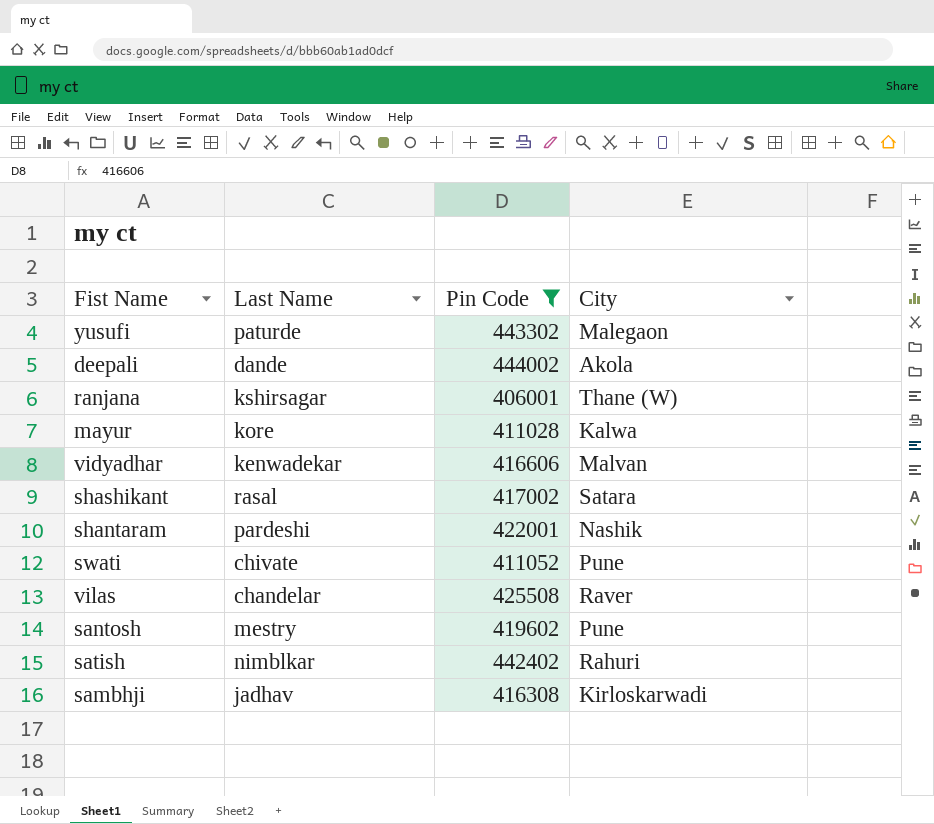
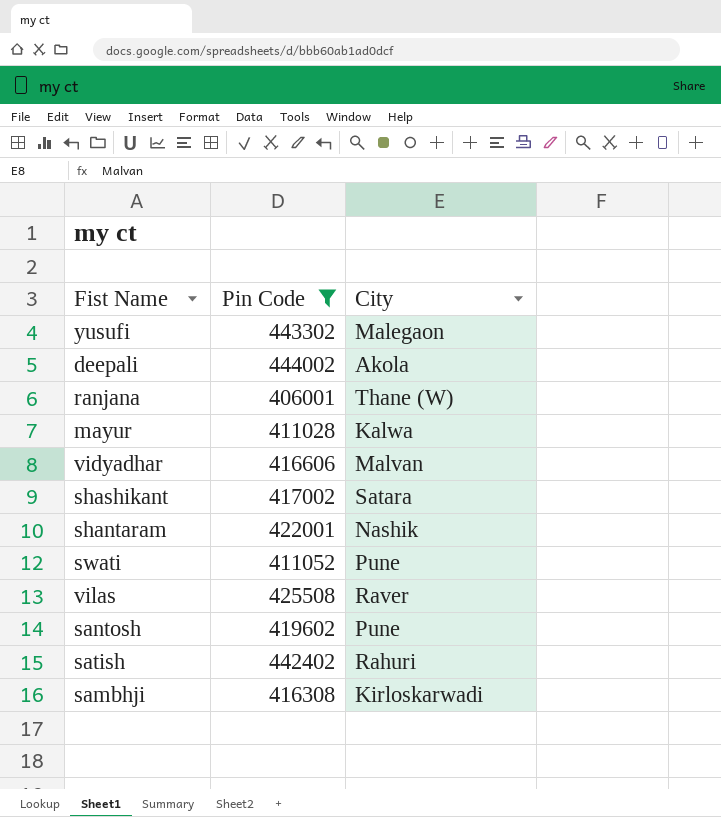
column Last Name | position: 2 -> none

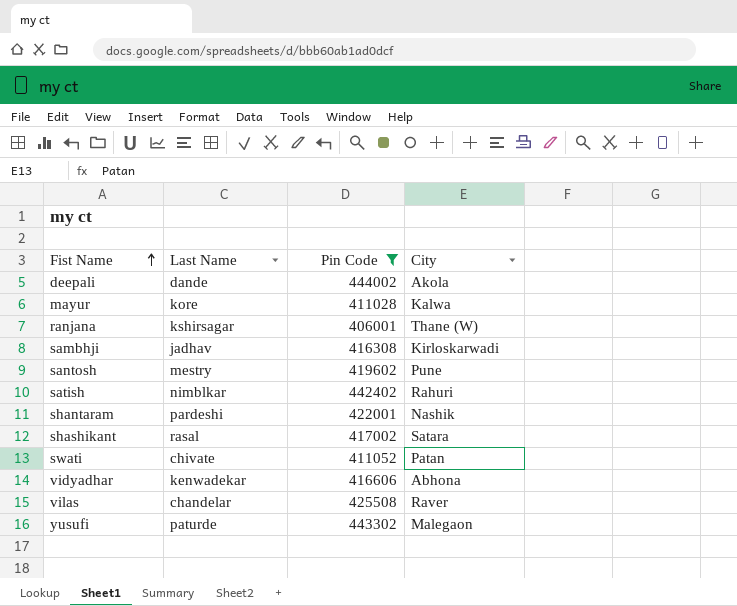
row order: none -> Fist Name ascending
column Last Name | position: none -> 2
swati | City: Pune -> Patan
vidyadhar | City: Malvan -> Abhona

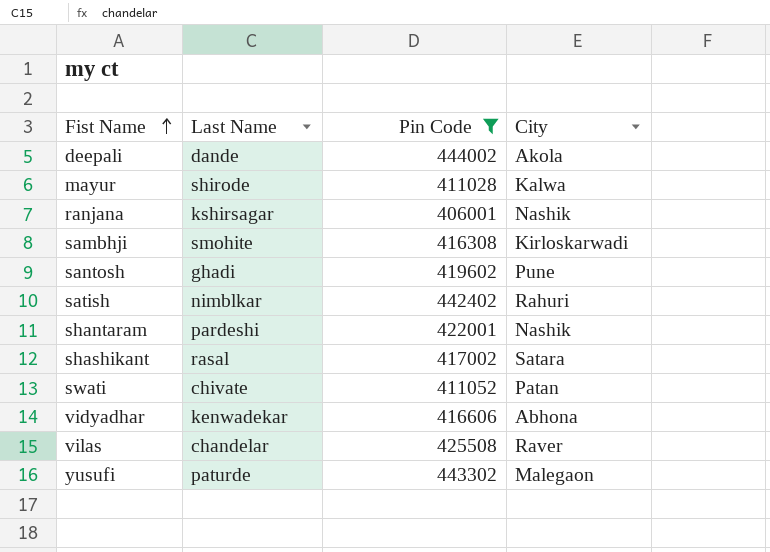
mayur | Last Name: kore -> shirode
ranjana | City: Thane (W) -> Nashik
sambhji | Last Name: jadhav -> smohite
santosh | Last Name: mestry -> ghadi

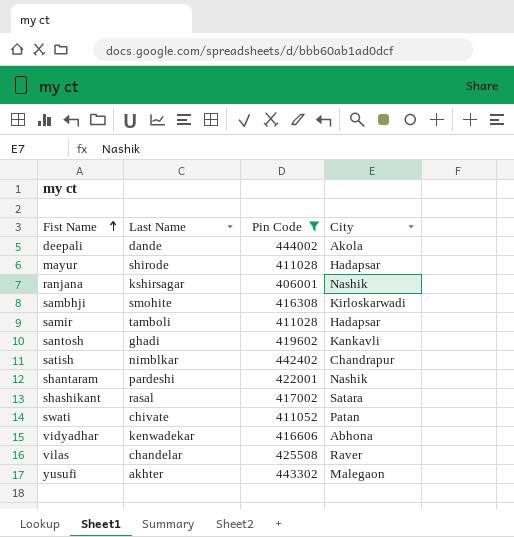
mayur | City: Kalwa -> Hadapsar
row samir: none -> tamboli | 411028 | Hadapsar
santosh | City: Pune -> Kankavli
satish | City: Rahuri -> Chandrapur
yusufi | Last Name: paturde -> akhter

